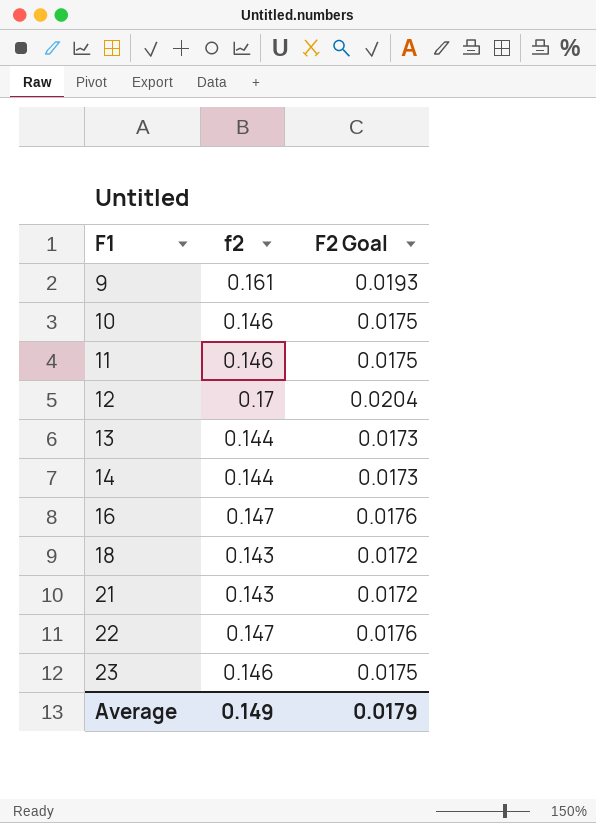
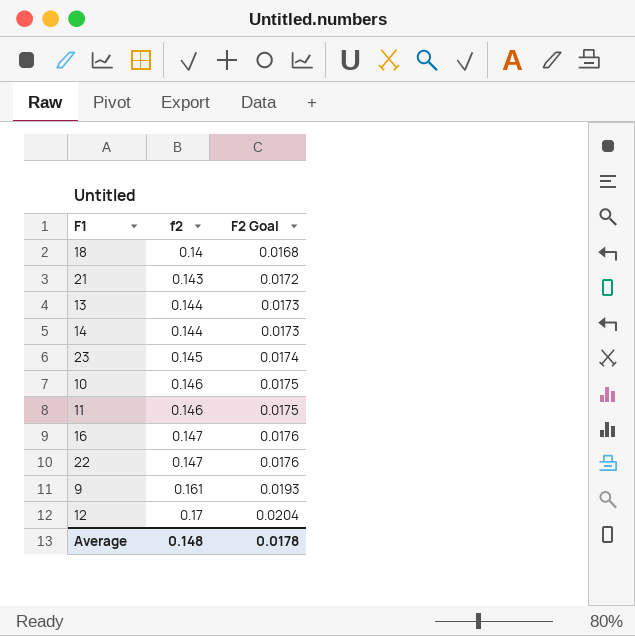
row order: F1 ascending -> f2 ascending
18 | f2: 0.143 -> 0.14
18 | F2 Goal: 0.0172 -> 0.0168
23 | f2: 0.146 -> 0.145
23 | F2 Goal: 0.0175 -> 0.0174
Average | f2: 0.149 -> 0.148
Average | F2 Goal: 0.0179 -> 0.0178

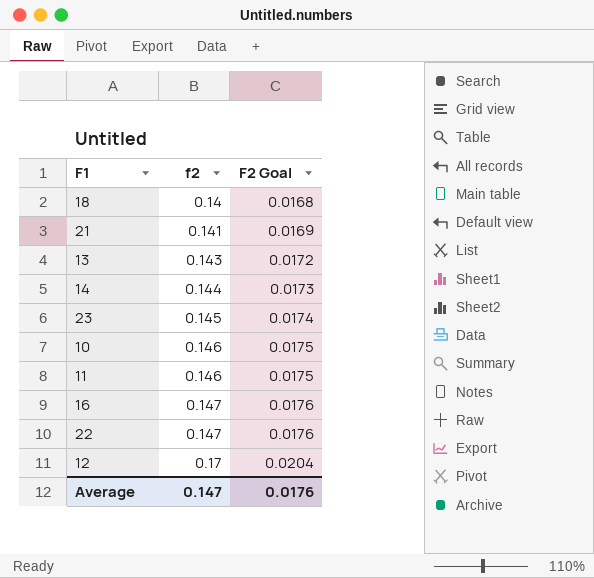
row 9: 0.161 | 0.0193 -> none
21 | f2: 0.143 -> 0.141
21 | F2 Goal: 0.0172 -> 0.0169
13 | f2: 0.144 -> 0.143
13 | F2 Goal: 0.0173 -> 0.0172
Average | f2: 0.148 -> 0.147
Average | F2 Goal: 0.0178 -> 0.0176

